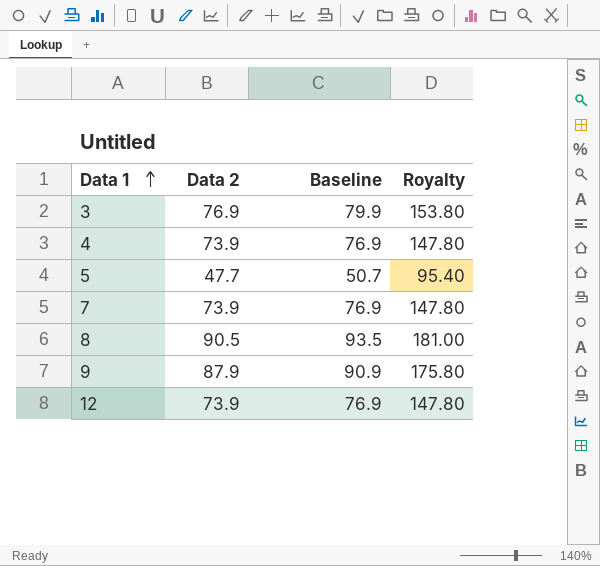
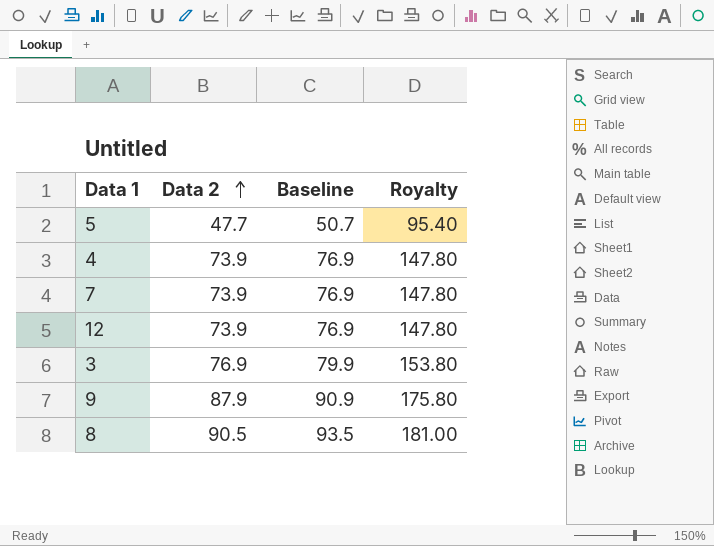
row order: Data 1 ascending -> Data 2 ascending

